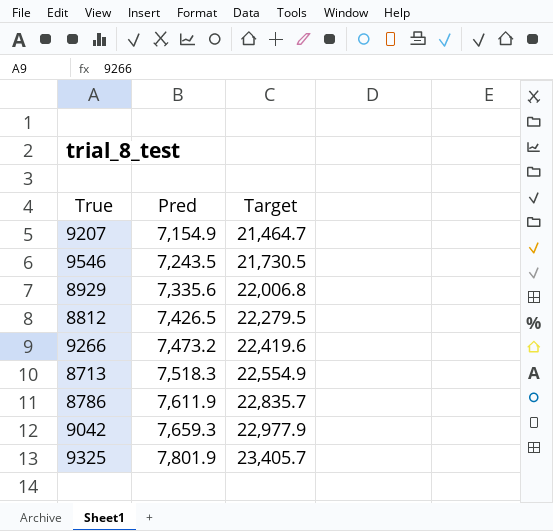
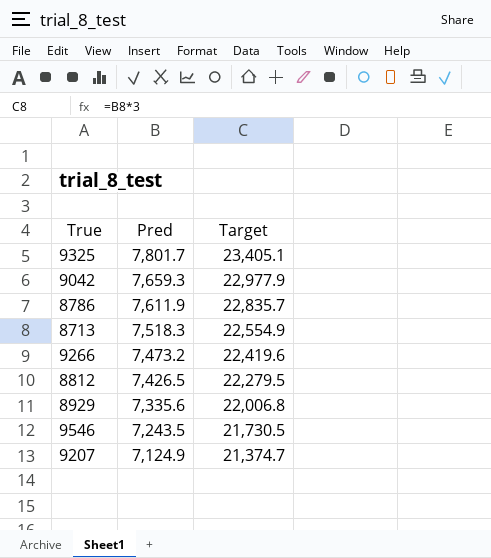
row order: Pred ascending -> Pred descending
9325 | Pred: 7,801.9 -> 7,801.7
9325 | Target: 23,405.7 -> 23,405.1
9207 | Pred: 7,154.9 -> 7,124.9
9207 | Target: 21,464.7 -> 21,374.7

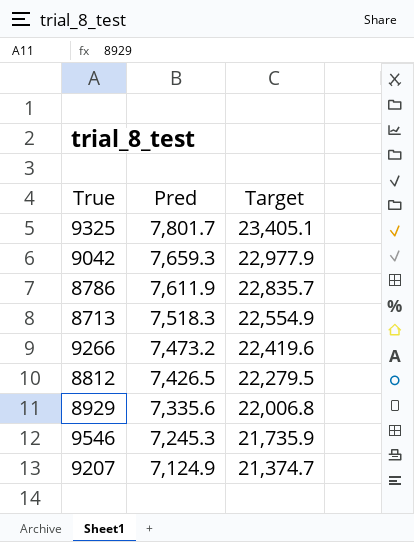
9546 | Pred: 7,243.5 -> 7,245.3
9546 | Target: 21,730.5 -> 21,735.9

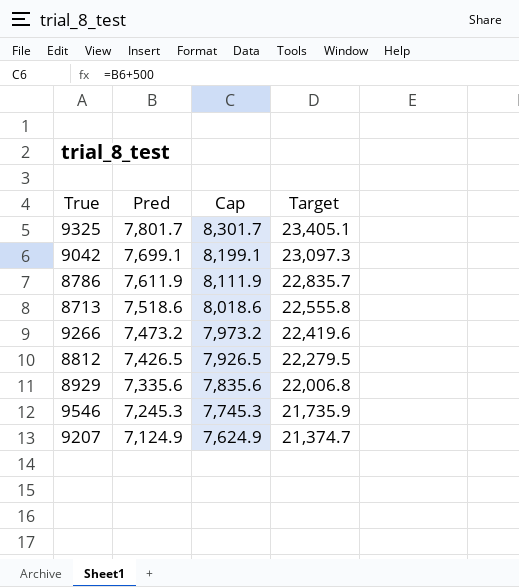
column Cap | formula: none -> [Pred] + 500
9042 | Pred: 7,659.3 -> 7,699.1
9042 | Target: 22,977.9 -> 23,097.3
8713 | Pred: 7,518.3 -> 7,518.6
8713 | Target: 22,554.9 -> 22,555.8

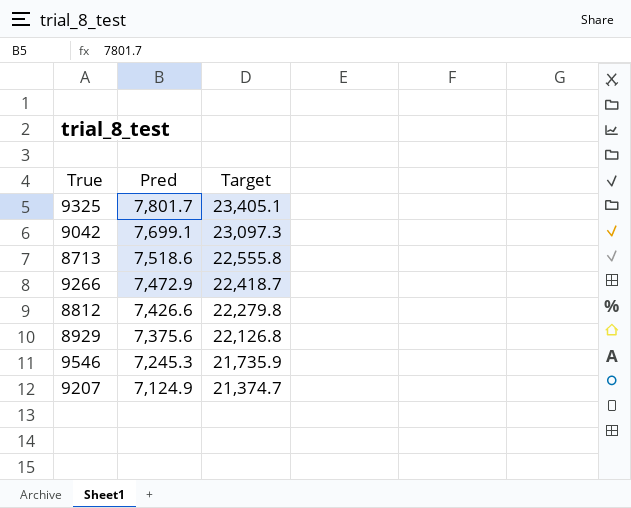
column Cap | formula: [Pred] + 500 -> none
row 8786: 7,611.9 | 8,111.9 | 22,835.7 -> none
9266 | Pred: 7,473.2 -> 7,472.9
9266 | Target: 22,419.6 -> 22,418.7
8812 | Pred: 7,426.5 -> 7,426.6
8812 | Target: 22,279.5 -> 22,279.8
8929 | Pred: 7,335.6 -> 7,375.6
8929 | Target: 22,006.8 -> 22,126.8

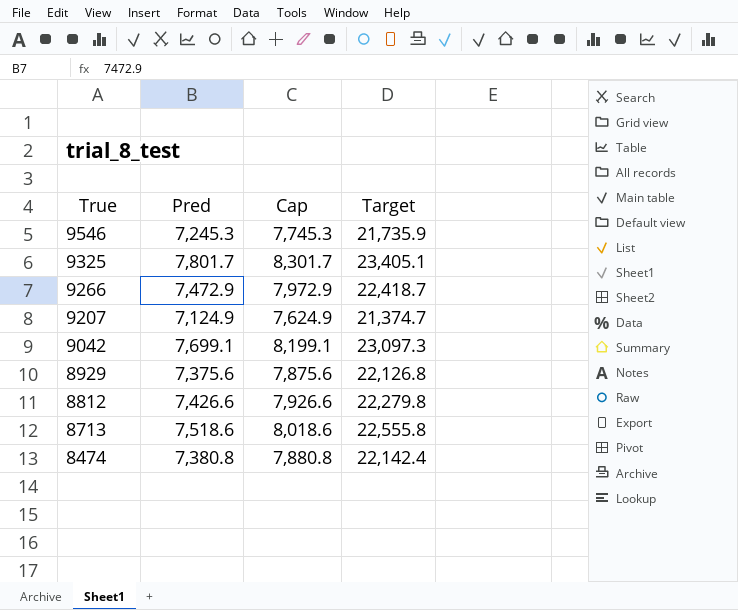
row order: Pred descending -> True descending
column Cap | formula: none -> [Pred] + 500
row 8474: none -> 7,380.8 | 7,880.8 | 22,142.4

